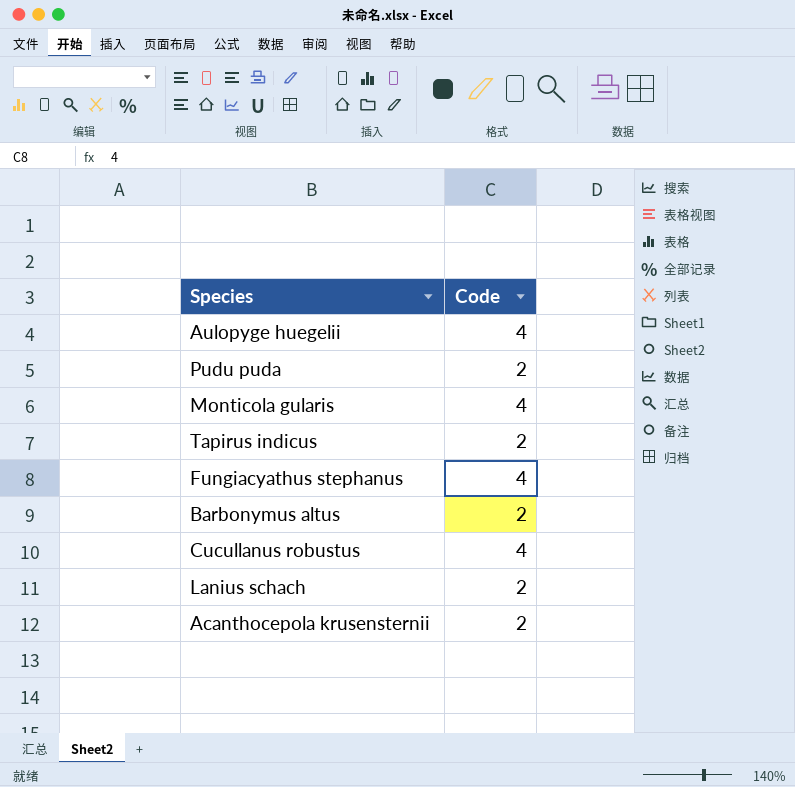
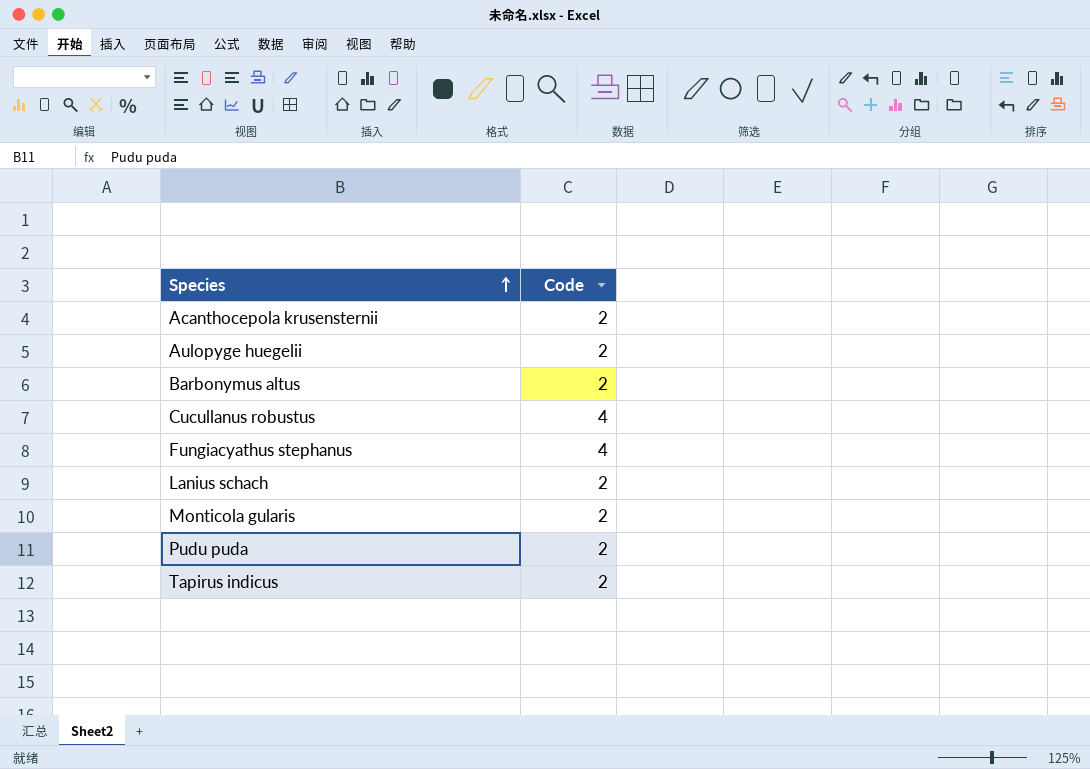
row order: none -> Species ascending
Aulopyge huegelii | Code: 4 -> 2
Monticola gularis | Code: 4 -> 2

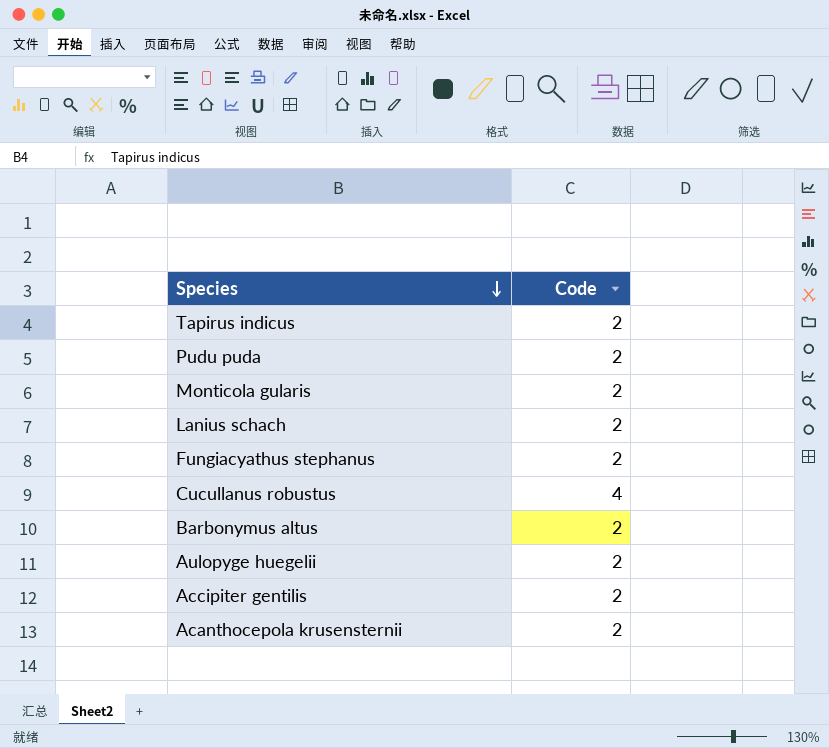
row order: Species ascending -> Species descending
Fungiacyathus stephanus | Code: 4 -> 2
row Accipiter gentilis: none -> 2

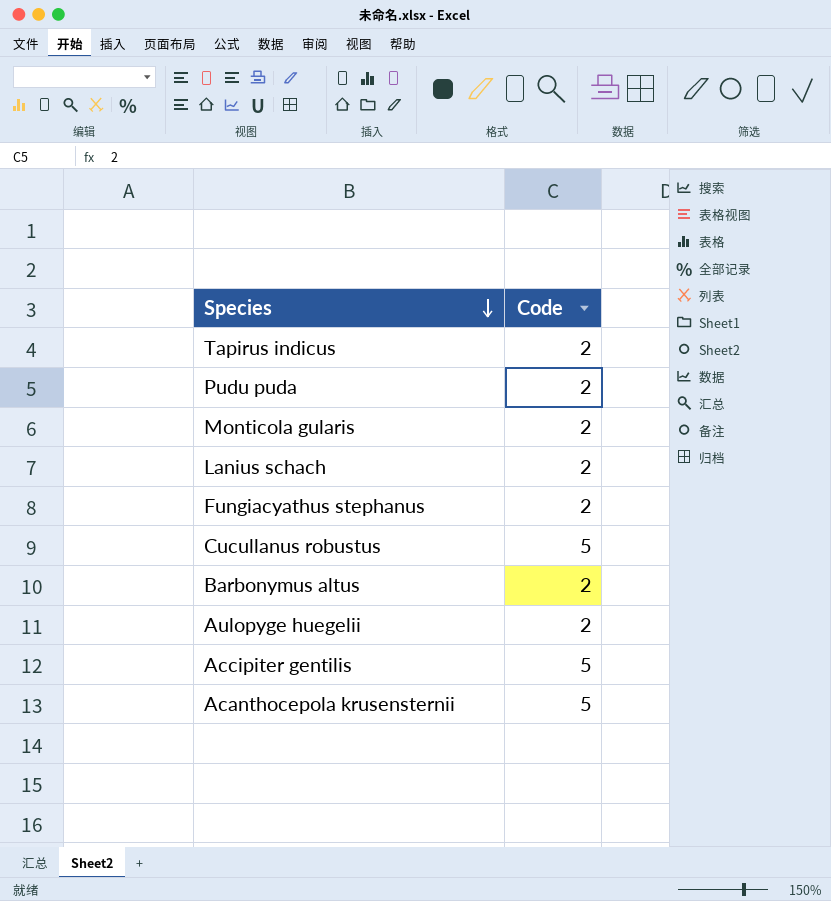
Cucullanus robustus | Code: 4 -> 5
Accipiter gentilis | Code: 2 -> 5
Acanthocepola krusensternii | Code: 2 -> 5

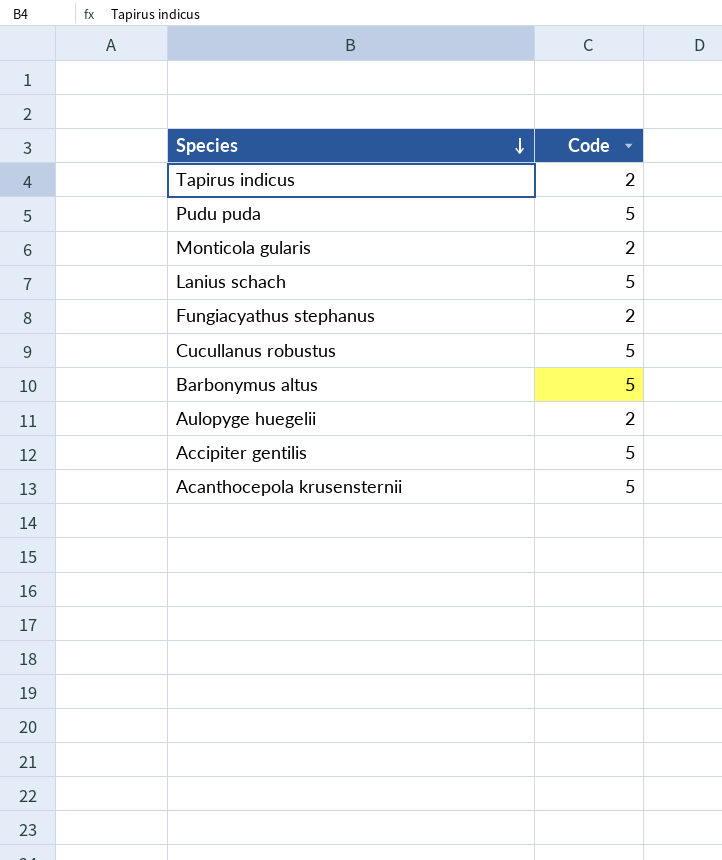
Pudu puda | Code: 2 -> 5
Lanius schach | Code: 2 -> 5
Barbonymus altus | Code: 2 -> 5

